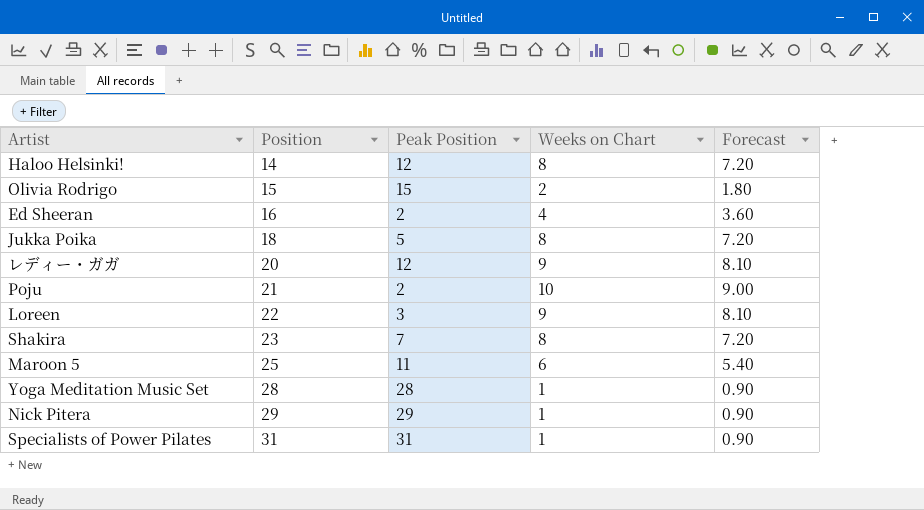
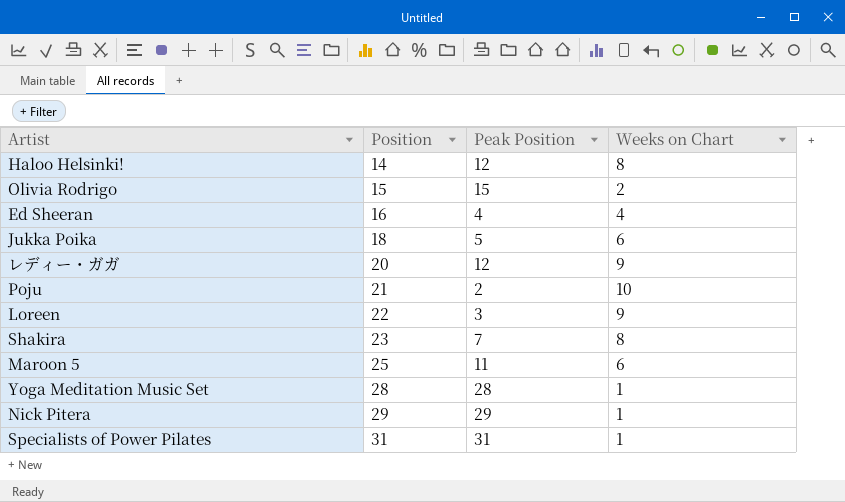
column Forecast | formula: [Weeks on Chart] * 0.9 -> none
Ed Sheeran | Peak Position: 2 -> 4
Jukka Poika | Weeks on Chart: 8 -> 6

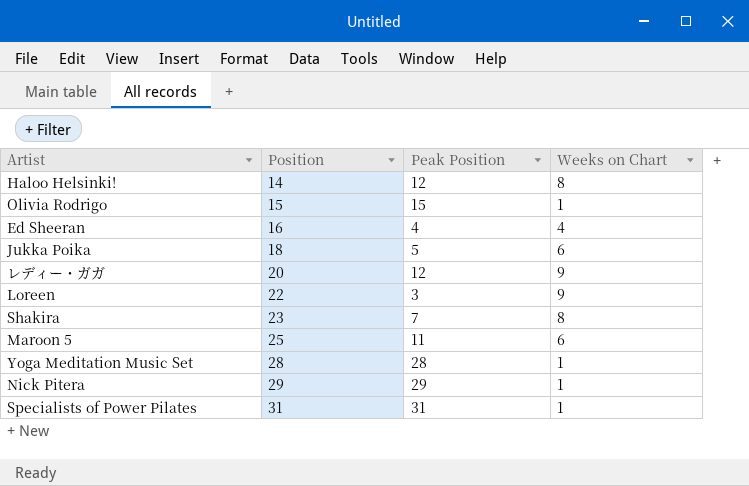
row Poju: 21 | 2 | 10 -> none
Olivia Rodrigo | Weeks on Chart: 2 -> 1

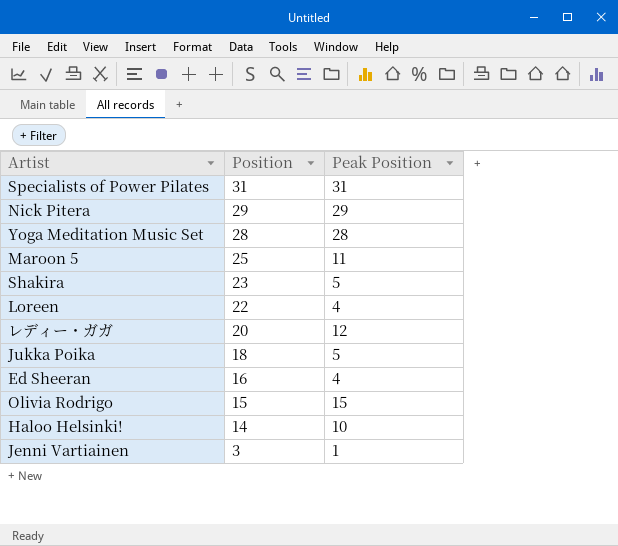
row order: Position ascending -> Position descending
column Weeks on Chart | position: 4 -> none
Shakira | Peak Position: 7 -> 5
Loreen | Peak Position: 3 -> 4
Haloo Helsinki! | Peak Position: 12 -> 10
row Jenni Vartiainen: none -> 3 | 1

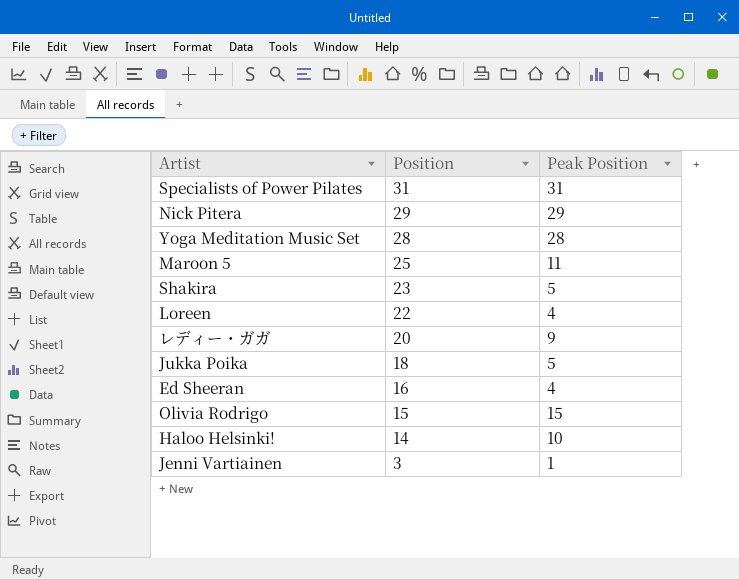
レディー・ガガ | Peak Position: 12 -> 9

